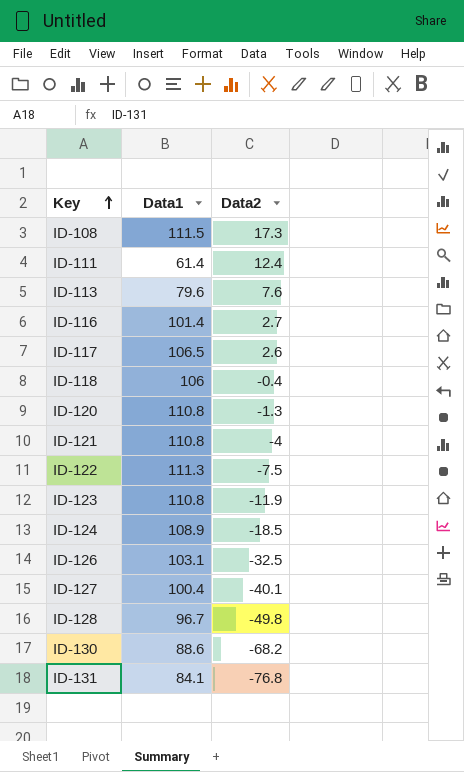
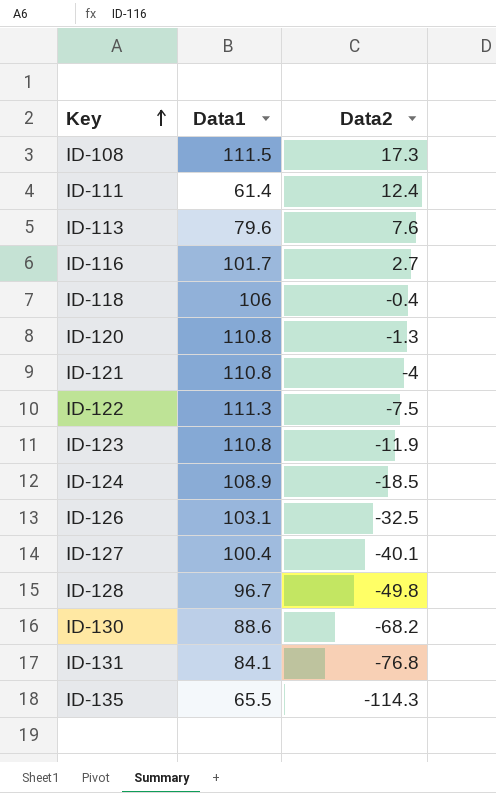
row ID-117: 106.5 | 2.6 -> none
ID-116 | Data1: 101.4 -> 101.7
row ID-135: none -> 65.5 | -114.3

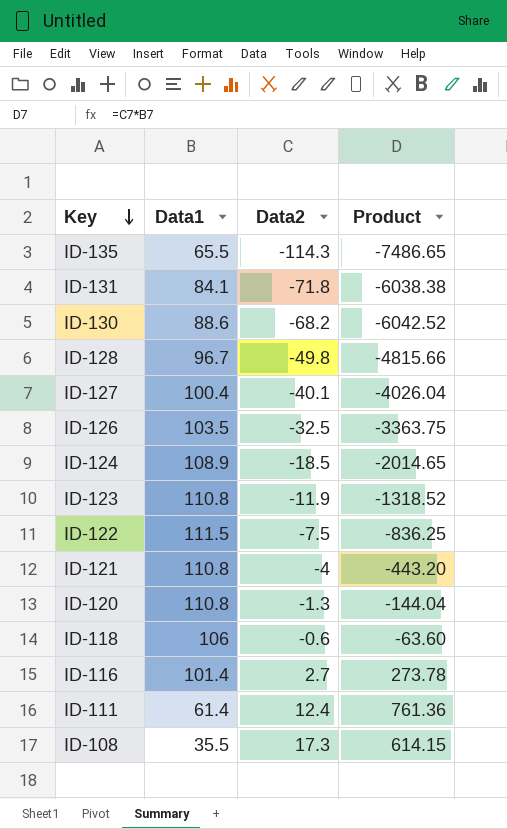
row order: Key ascending -> Key descending
column Product | formula: none -> [Data1] * [Data2]
row ID-113: 79.6 | 7.6 -> none
ID-131 | Data2: -76.8 -> -71.8
ID-126 | Data1: 103.1 -> 103.5
ID-122 | Data1: 111.3 -> 111.5
ID-118 | Data2: -0.4 -> -0.6
ID-116 | Data1: 101.7 -> 101.4
ID-108 | Data1: 111.5 -> 35.5

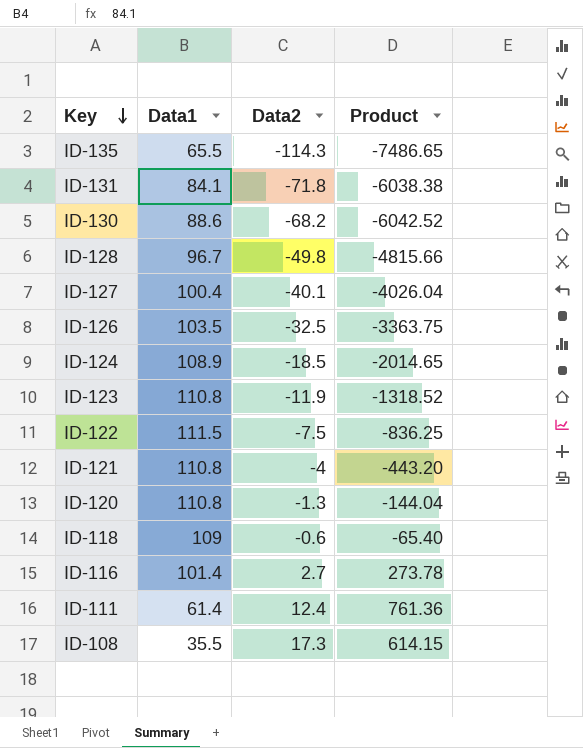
ID-118 | Data1: 106 -> 109
ID-118 | Product: -63.60 -> -65.40

